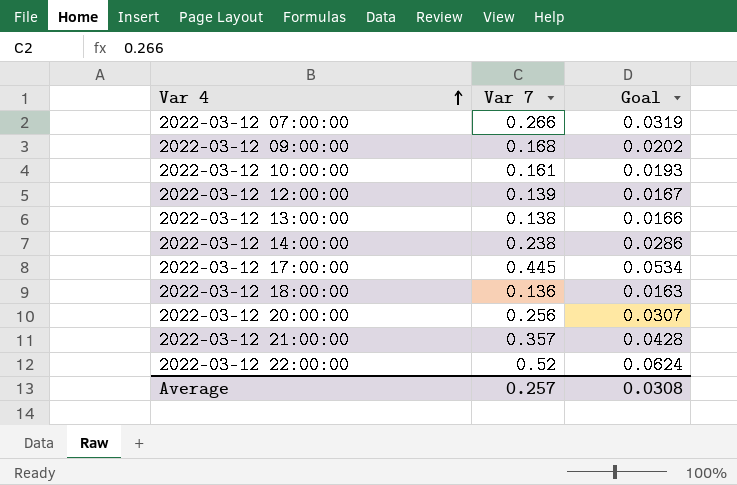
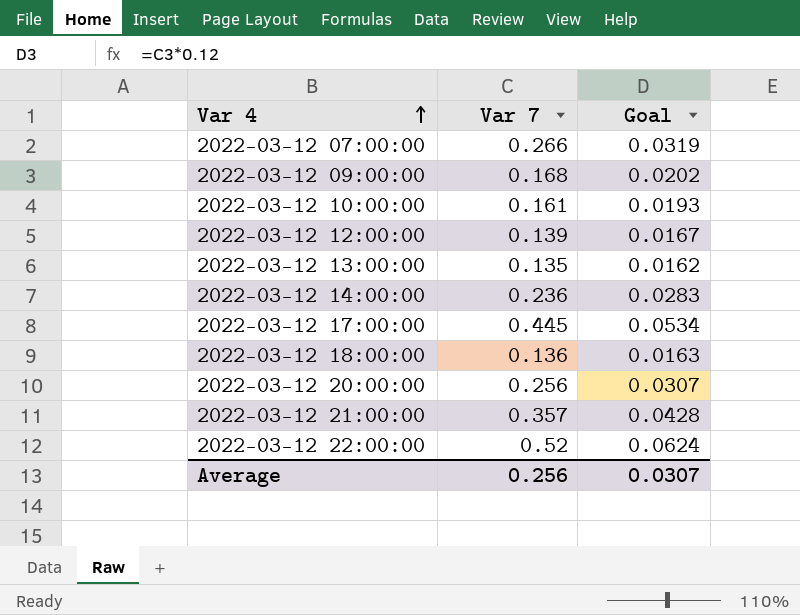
2022-03-12 13:00:00 | Var 7: 0.138 -> 0.135
2022-03-12 13:00:00 | Goal: 0.0166 -> 0.0162
2022-03-12 14:00:00 | Var 7: 0.238 -> 0.236
2022-03-12 14:00:00 | Goal: 0.0286 -> 0.0283
Average | Var 7: 0.257 -> 0.256
Average | Goal: 0.0308 -> 0.0307

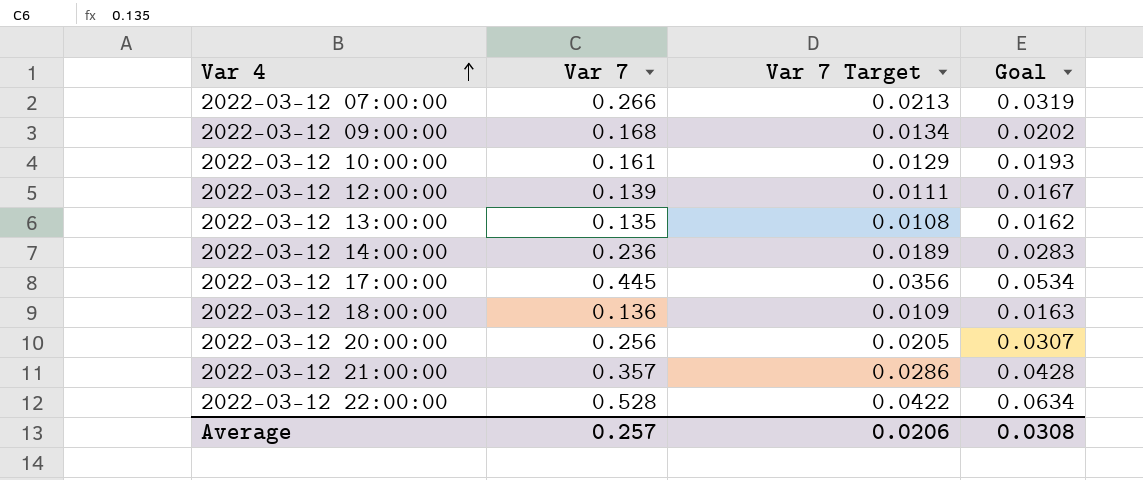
column Var 7 Target | formula: none -> [Var 7] * 0.08
2022-03-12 22:00:00 | Var 7: 0.52 -> 0.528
2022-03-12 22:00:00 | Goal: 0.0624 -> 0.0634
Average | Var 7: 0.256 -> 0.257
Average | Goal: 0.0307 -> 0.0308

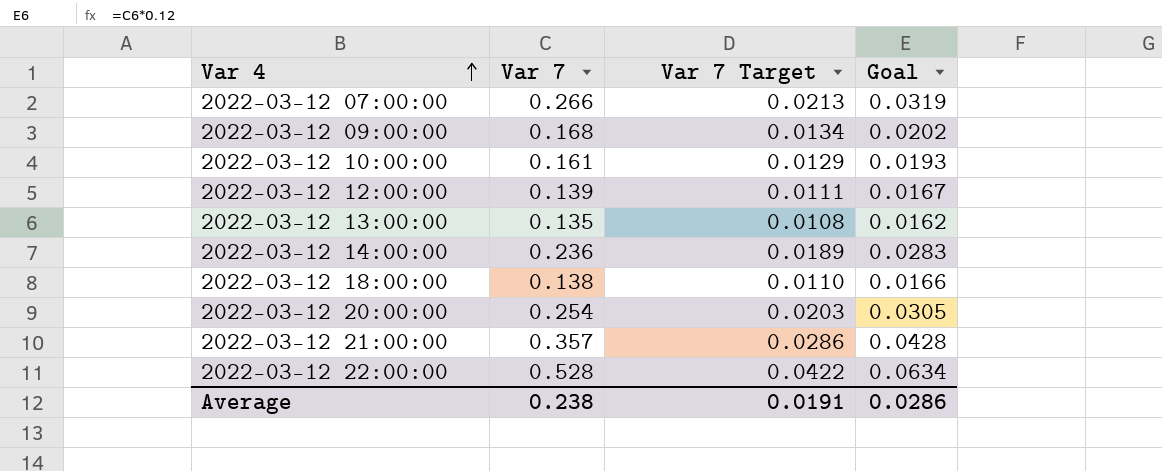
row 2022-03-12 17:00:00: 0.445 | 0.0356 | 0.0534 -> none
2022-03-12 18:00:00 | Var 7: 0.136 -> 0.138
2022-03-12 18:00:00 | Var 7 Target: 0.0109 -> 0.0110
2022-03-12 18:00:00 | Goal: 0.0163 -> 0.0166
2022-03-12 20:00:00 | Var 7: 0.256 -> 0.254
2022-03-12 20:00:00 | Var 7 Target: 0.0205 -> 0.0203
2022-03-12 20:00:00 | Goal: 0.0307 -> 0.0305
Average | Var 7: 0.257 -> 0.238
Average | Var 7 Target: 0.0206 -> 0.0191
Average | Goal: 0.0308 -> 0.0286

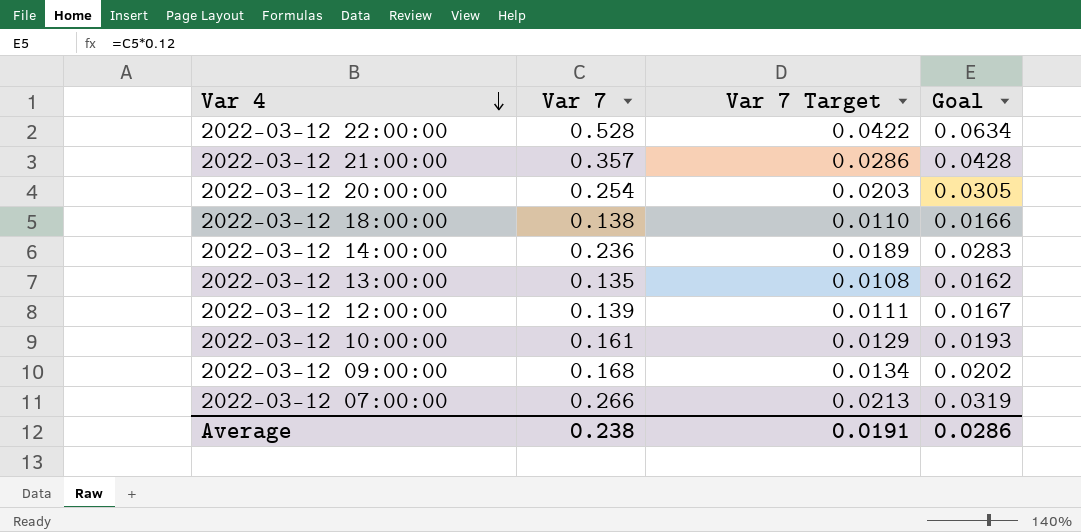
row order: Var 4 ascending -> Var 4 descending

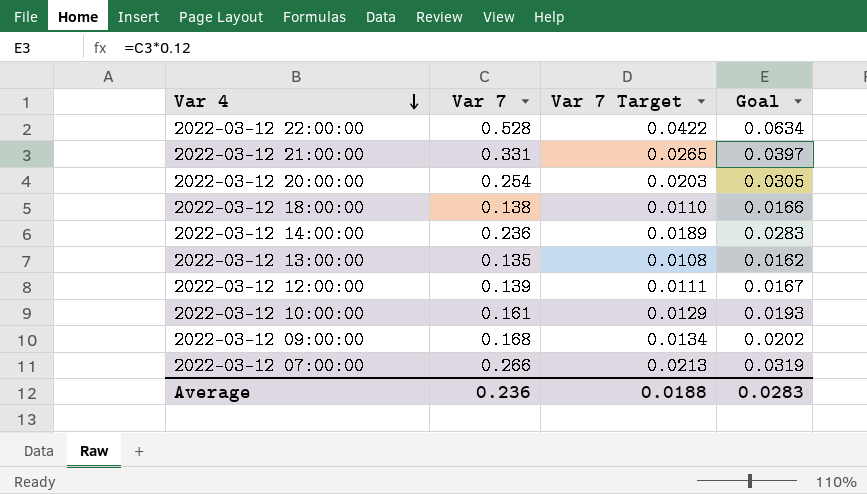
2022-03-12 21:00:00 | Var 7: 0.357 -> 0.331
2022-03-12 21:00:00 | Var 7 Target: 0.0286 -> 0.0265
2022-03-12 21:00:00 | Goal: 0.0428 -> 0.0397
Average | Var 7: 0.238 -> 0.236
Average | Var 7 Target: 0.0191 -> 0.0188
Average | Goal: 0.0286 -> 0.0283

